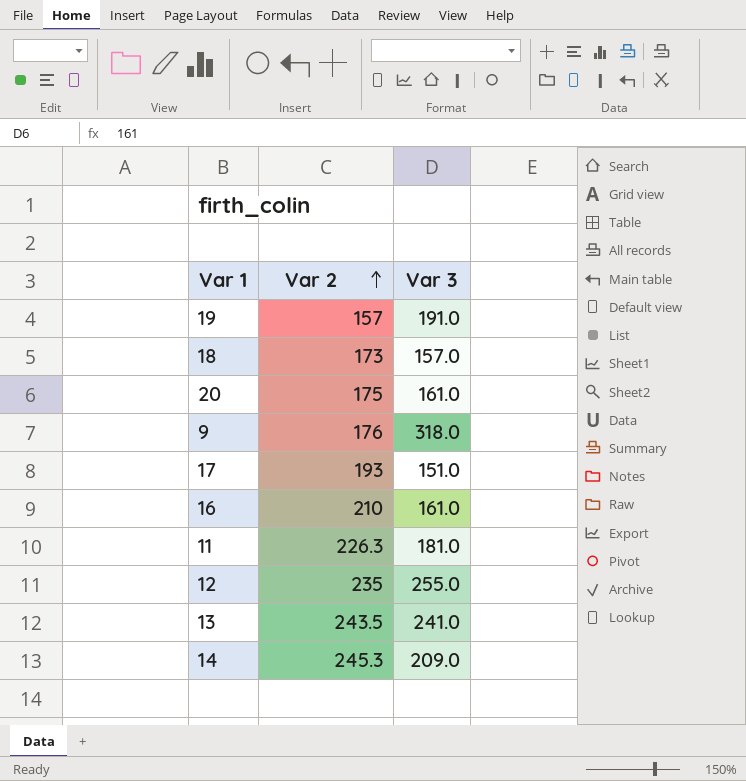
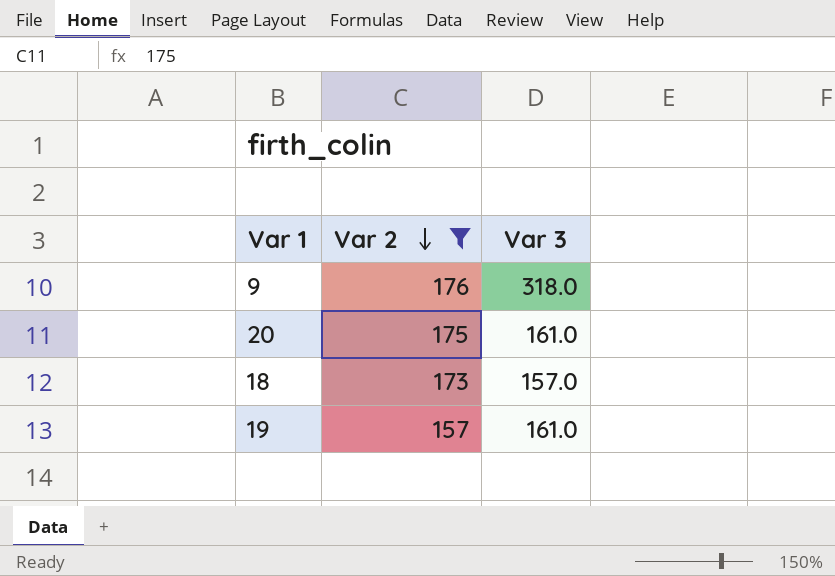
filter: none -> Var 2 <= 176
row order: Var 2 ascending -> Var 2 descending
19 | Var 3: 191.0 -> 161.0

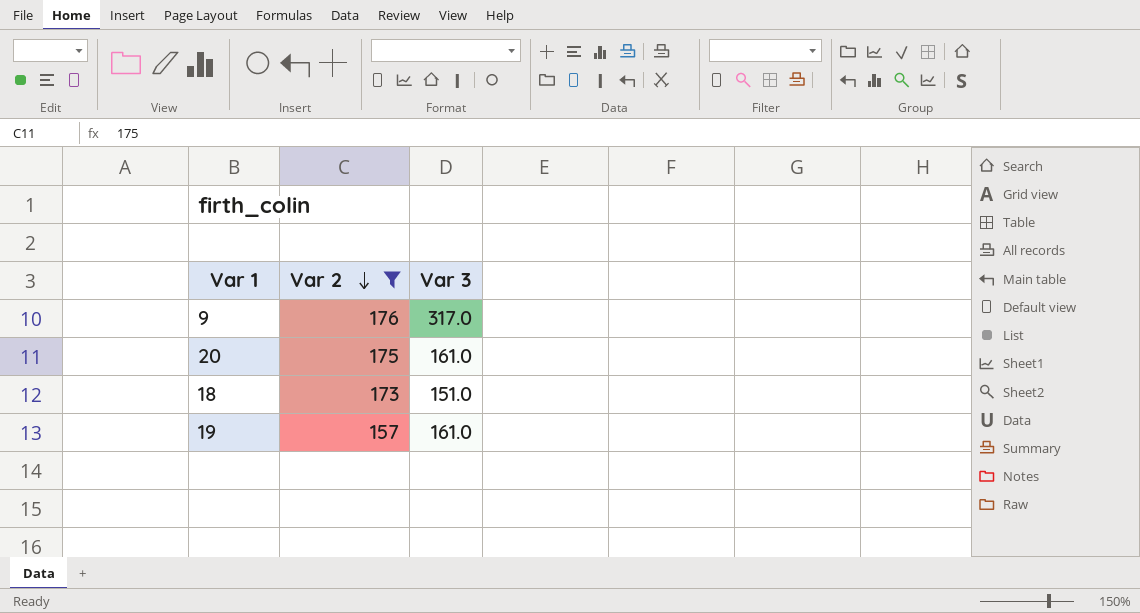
9 | Var 3: 318.0 -> 317.0
18 | Var 3: 157.0 -> 151.0

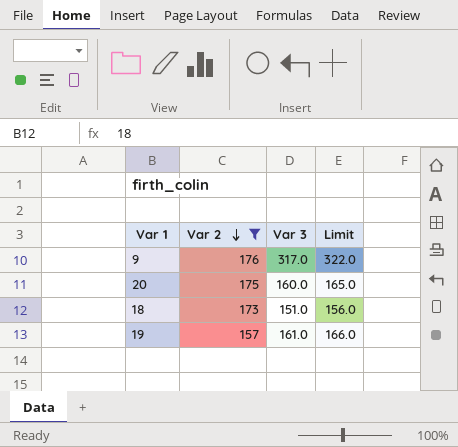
column Limit | formula: none -> [Var 3] + 5
20 | Var 3: 161.0 -> 160.0

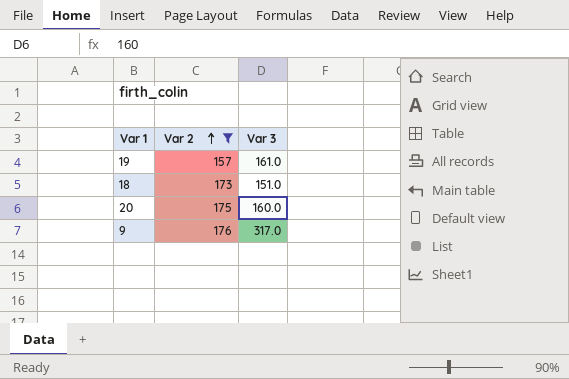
row order: Var 2 descending -> Var 2 ascending
column Limit | formula: [Var 3] + 5 -> none

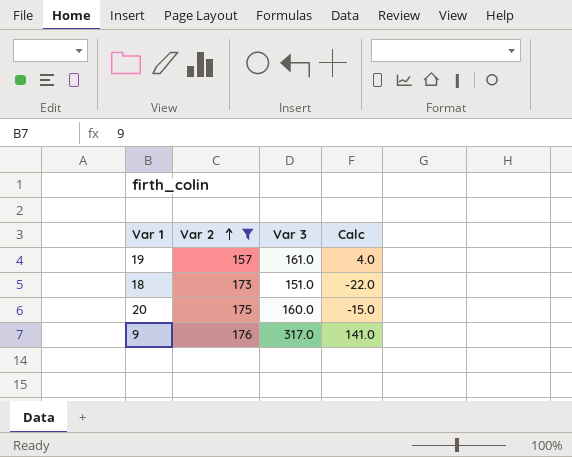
column Calc | formula: none -> [Var 3] - [Var 2]

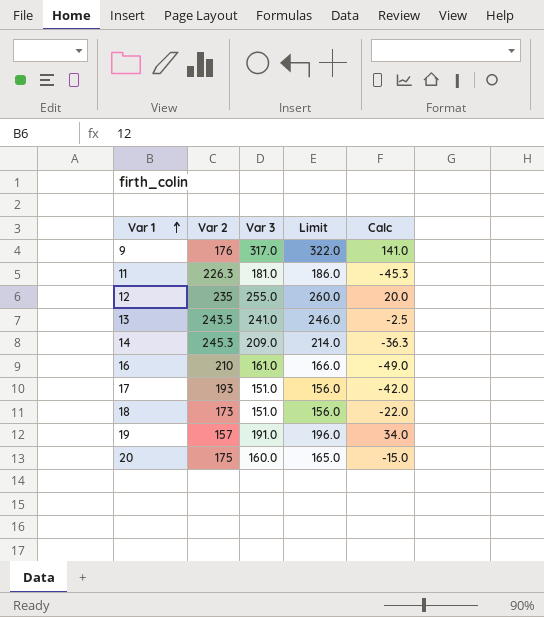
filter: Var 2 <= 176 -> none
row order: Var 2 ascending -> Var 1 ascending
column Limit | formula: none -> [Var 3] + 5
19 | Var 3: 161.0 -> 191.0
19 | Calc: 4.0 -> 34.0

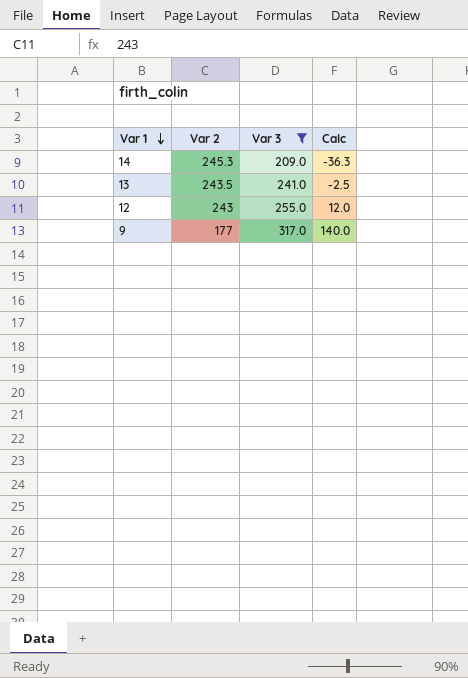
filter: none -> Var 3 >= 209.0
row order: Var 1 ascending -> Var 1 descending
column Limit | formula: [Var 3] + 5 -> none
12 | Var 2: 235 -> 243
12 | Calc: 20.0 -> 12.0
9 | Var 2: 176 -> 177
9 | Calc: 141.0 -> 140.0

